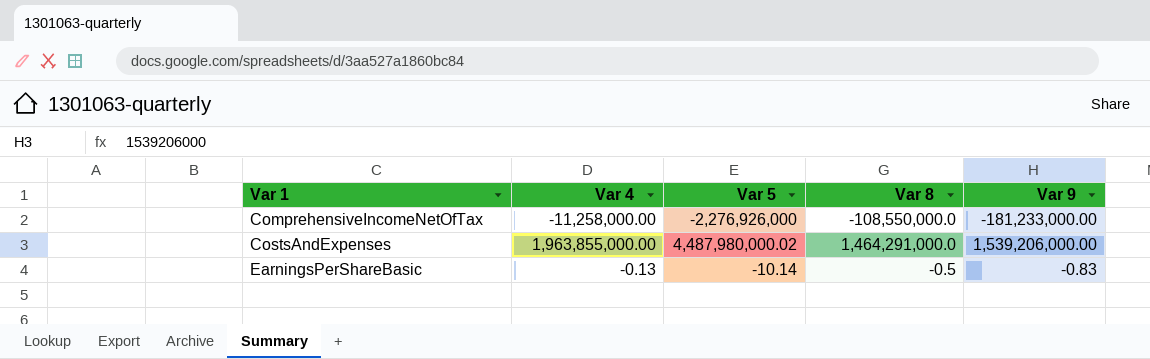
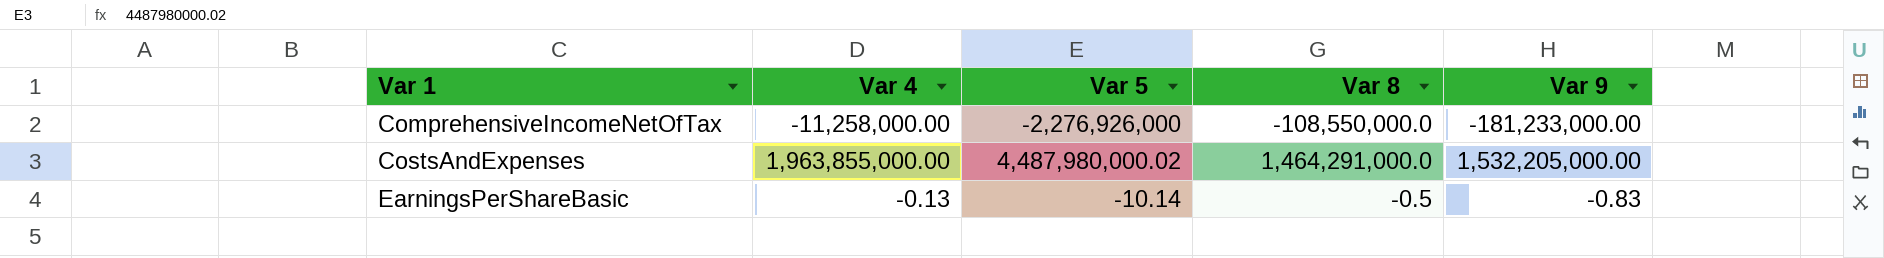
CostsAndExpenses | Var 9: 1,539,206,000.00 -> 1,532,205,000.00

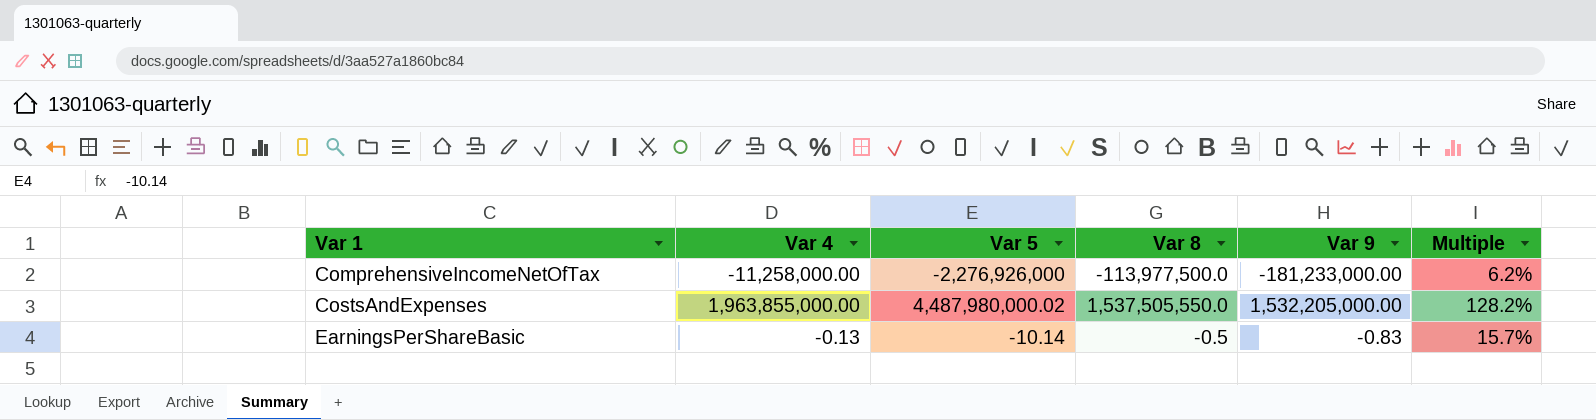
column Multiple | formula: none -> [Var 4] / [Var 9]
ComprehensiveIncomeNetOfTax | Var 8: -108,550,000.0 -> -113,977,500.0
CostsAndExpenses | Var 8: 1,464,291,000.0 -> 1,537,505,550.0

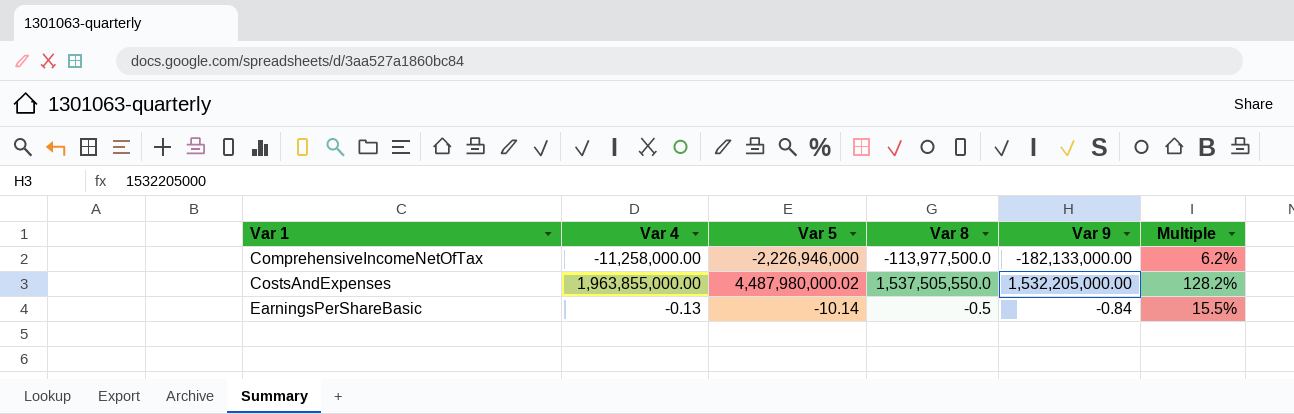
ComprehensiveIncomeNetOfTax | Var 5: -2,276,926,000 -> -2,226,946,000
ComprehensiveIncomeNetOfTax | Var 9: -181,233,000.00 -> -182,133,000.00
EarningsPerShareBasic | Var 9: -0.83 -> -0.84
EarningsPerShareBasic | Multiple: 15.7% -> 15.5%

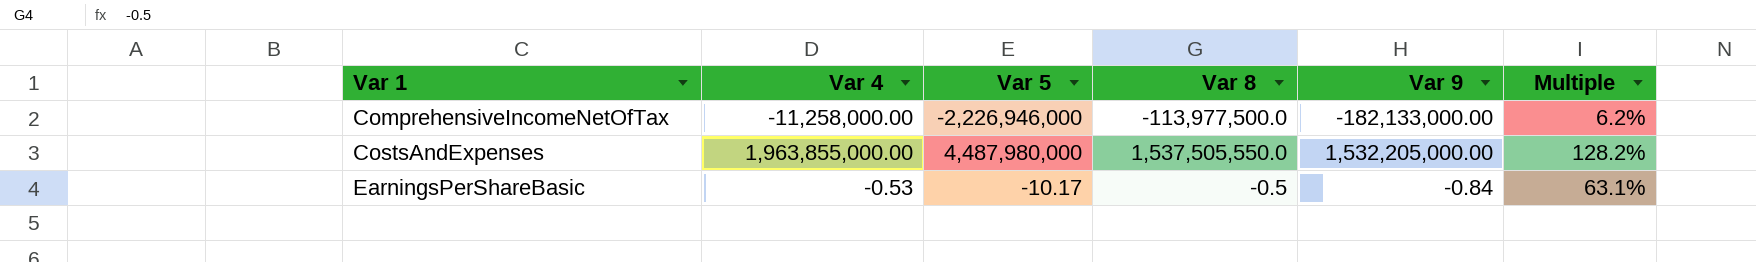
CostsAndExpenses | Var 5: 4,487,980,000.02 -> 4,487,980,000
EarningsPerShareBasic | Var 4: -0.13 -> -0.53
EarningsPerShareBasic | Var 5: -10.14 -> -10.17
EarningsPerShareBasic | Multiple: 15.5% -> 63.1%

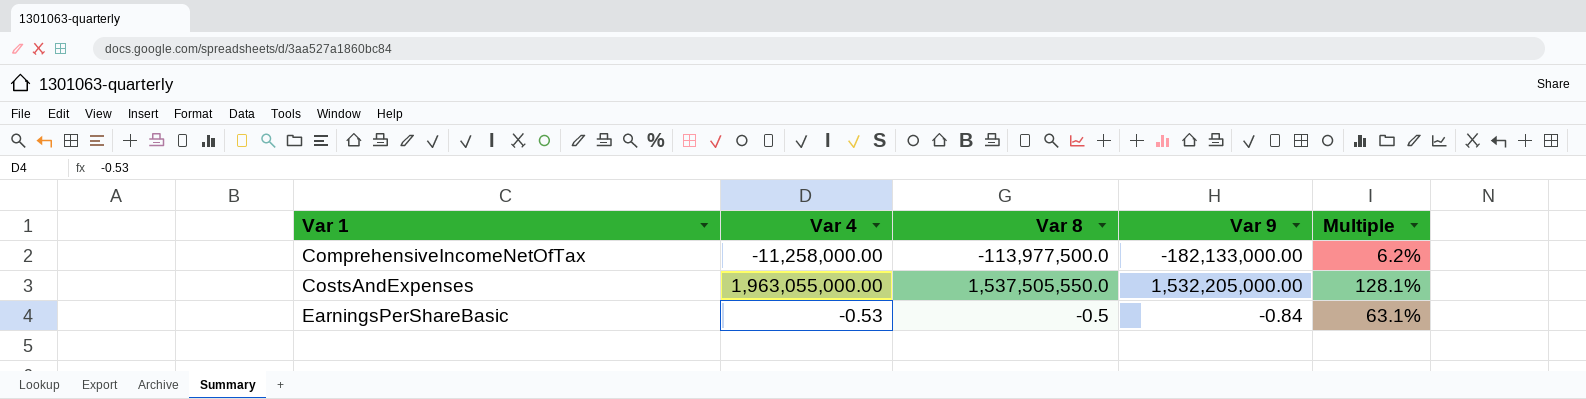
column Var 5 | position: 3 -> none
CostsAndExpenses | Var 4: 1,963,855,000.00 -> 1,963,055,000.00
CostsAndExpenses | Multiple: 128.2% -> 128.1%

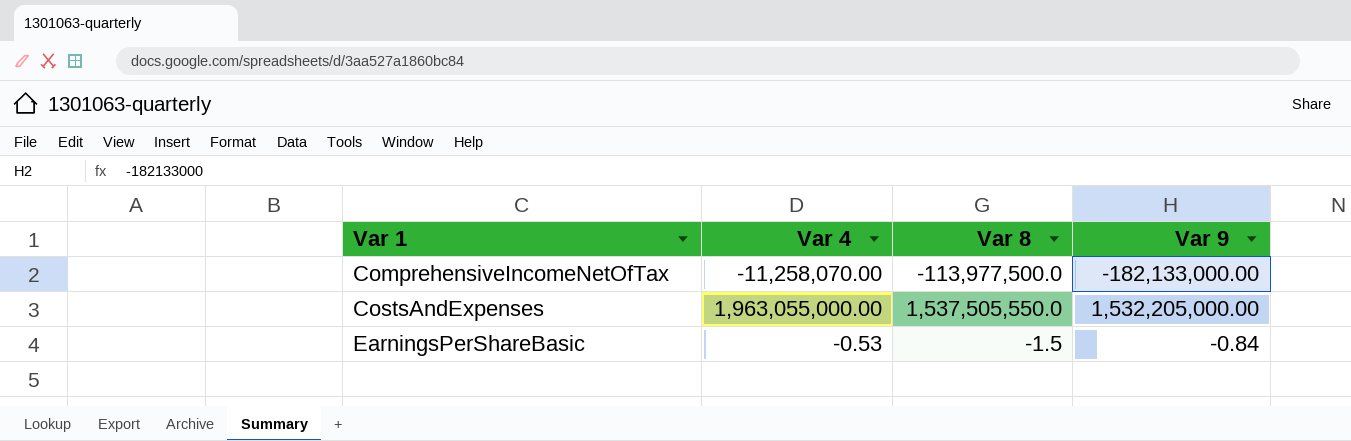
column Multiple | formula: [Var 4] / [Var 9] -> none
ComprehensiveIncomeNetOfTax | Var 4: -11,258,000.00 -> -11,258,070.00
EarningsPerShareBasic | Var 8: -0.5 -> -1.5

